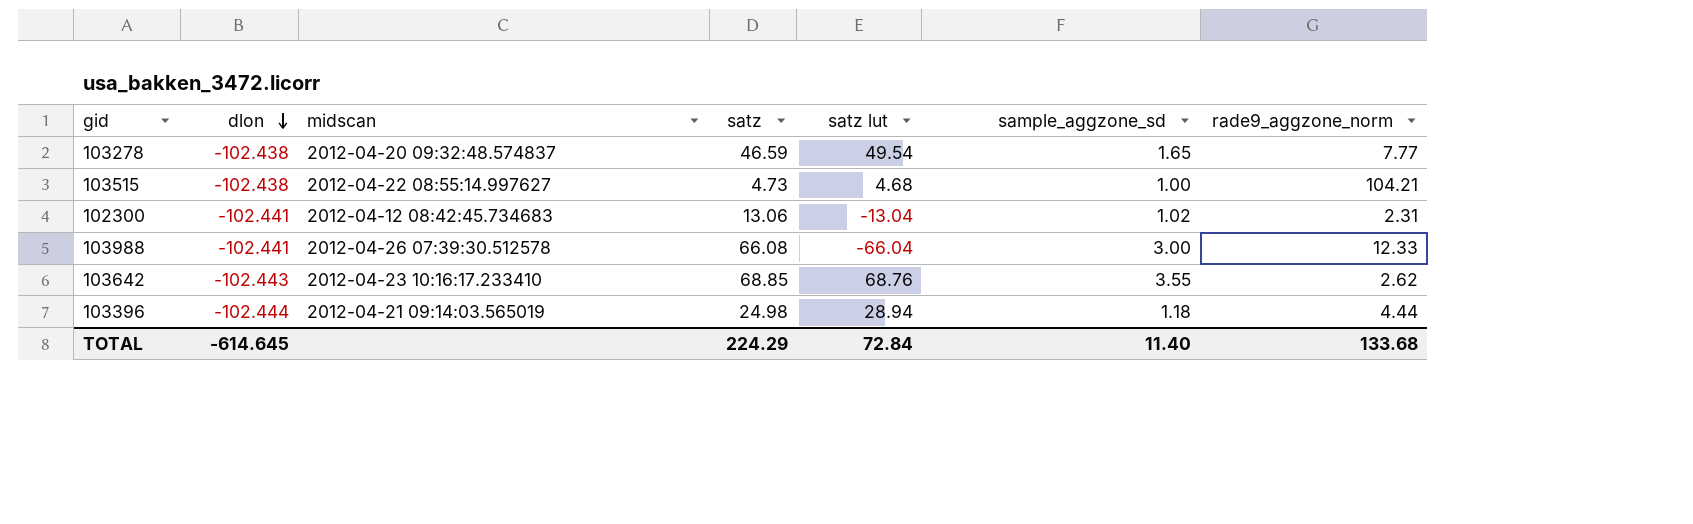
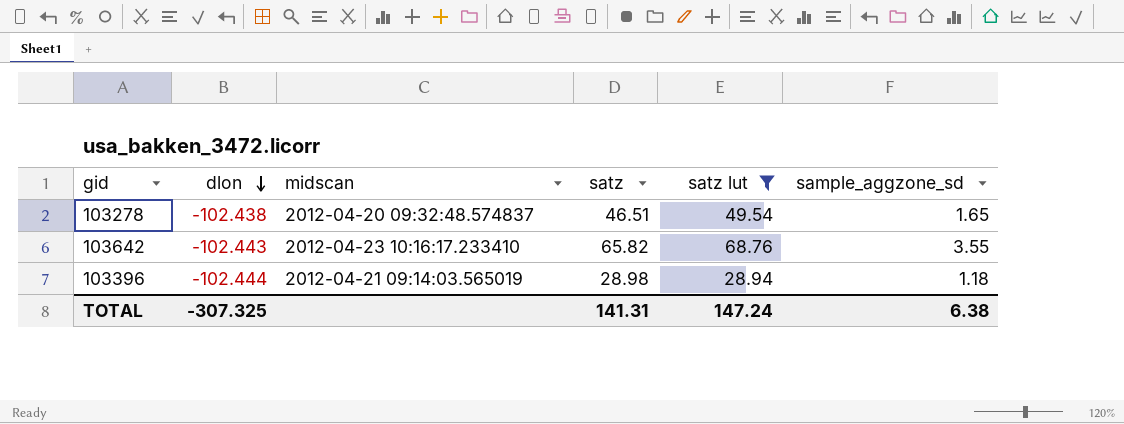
filter: none -> satz lut >= 28.94
column rade9_aggzone_norm | position: 7 -> none
103278 | satz: 46.59 -> 46.51
103642 | satz: 68.85 -> 65.82
103396 | satz: 24.98 -> 28.98
TOTAL | dlon: -614.645 -> -307.325
TOTAL | satz: 224.29 -> 141.31
TOTAL | satz lut: 72.84 -> 147.24
TOTAL | sample_aggzone_sd: 11.40 -> 6.38

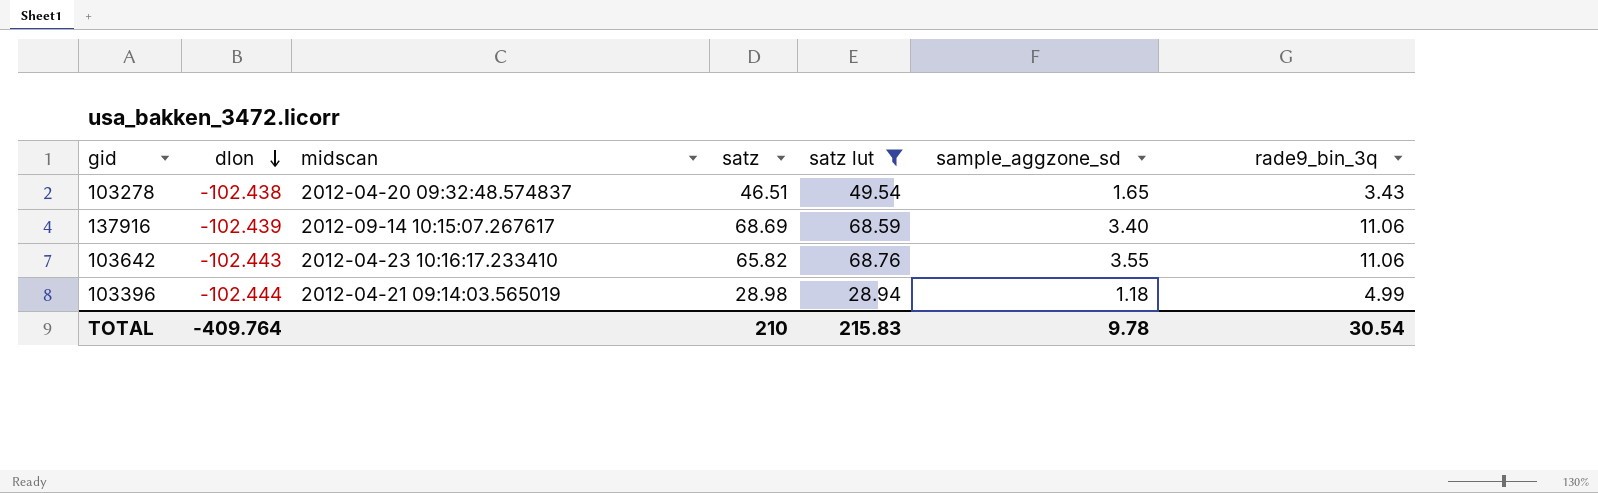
column rade9_bin_3q | position: none -> 7
row 137916: none -> -102.439 | 2012-09-14 10:15:07.267617 | 68.69 | 68.59 | 3.40 | 11.06
TOTAL | dlon: -307.325 -> -409.764
TOTAL | satz: 141.31 -> 210
TOTAL | satz lut: 147.24 -> 215.83
TOTAL | sample_aggzone_sd: 6.38 -> 9.78

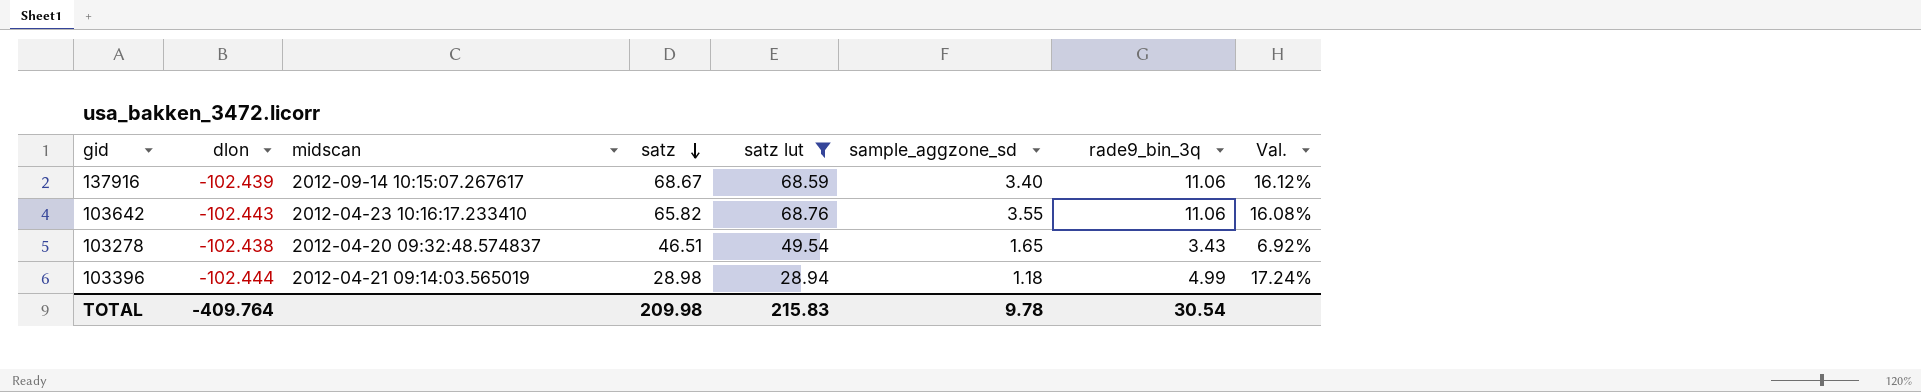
row order: dlon descending -> satz descending
column Val. | formula: none -> [rade9_bin_3q] / [satz lut]
137916 | satz: 68.69 -> 68.67
TOTAL | satz: 210 -> 209.98

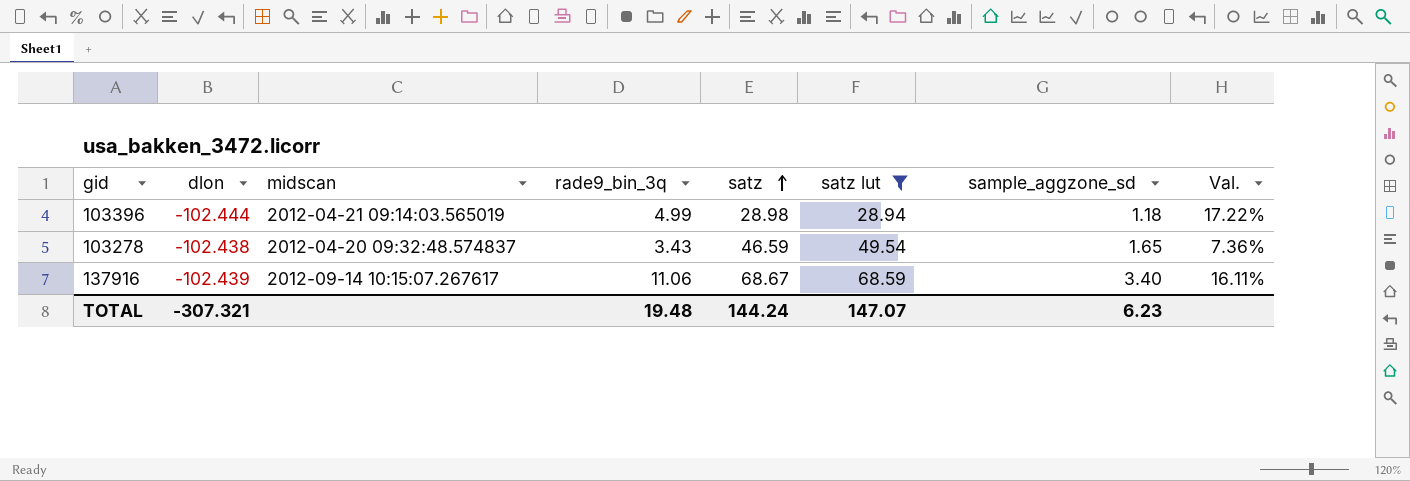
row order: satz descending -> satz ascending
column rade9_bin_3q | position: 7 -> 4
column Val. | formula: [rade9_bin_3q] / [satz lut] -> [rade9_bin_3q] / [satz]
row 103642: -102.443 | 2012-04-23 10:16:17.233410 | 65.82 | 68.76 | 3.55 | 11.06 | 16.08% -> none
103278 | satz: 46.51 -> 46.59
TOTAL | dlon: -409.764 -> -307.321
TOTAL | rade9_bin_3q: 30.54 -> 19.48
TOTAL | satz: 209.98 -> 144.24
TOTAL | satz lut: 215.83 -> 147.07
TOTAL | sample_aggzone_sd: 9.78 -> 6.23

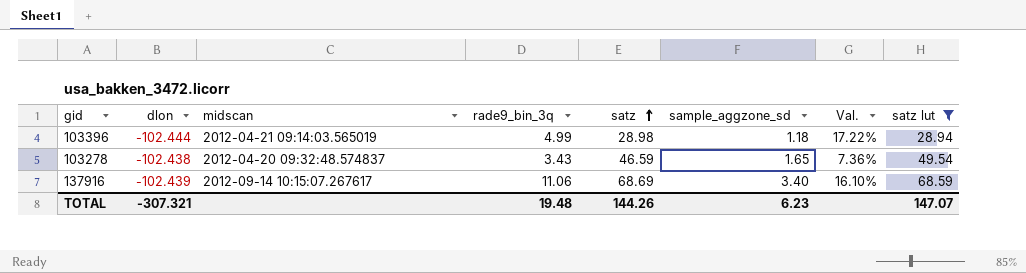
column satz lut | position: 6 -> 8
137916 | satz: 68.67 -> 68.69
137916 | Val.: 16.11% -> 16.10%
TOTAL | satz: 144.24 -> 144.26

